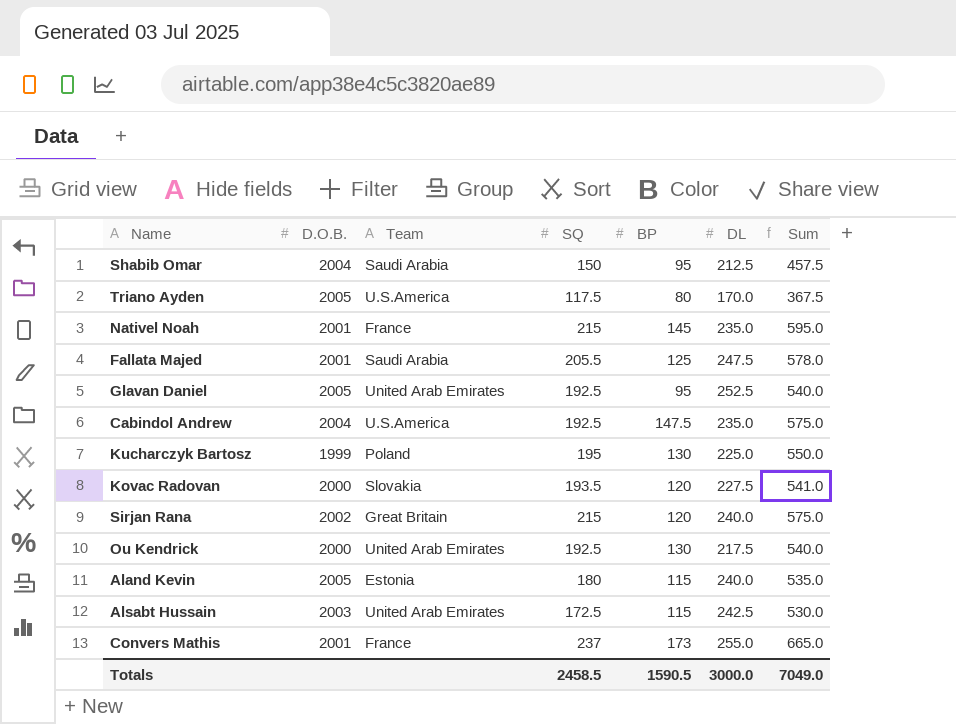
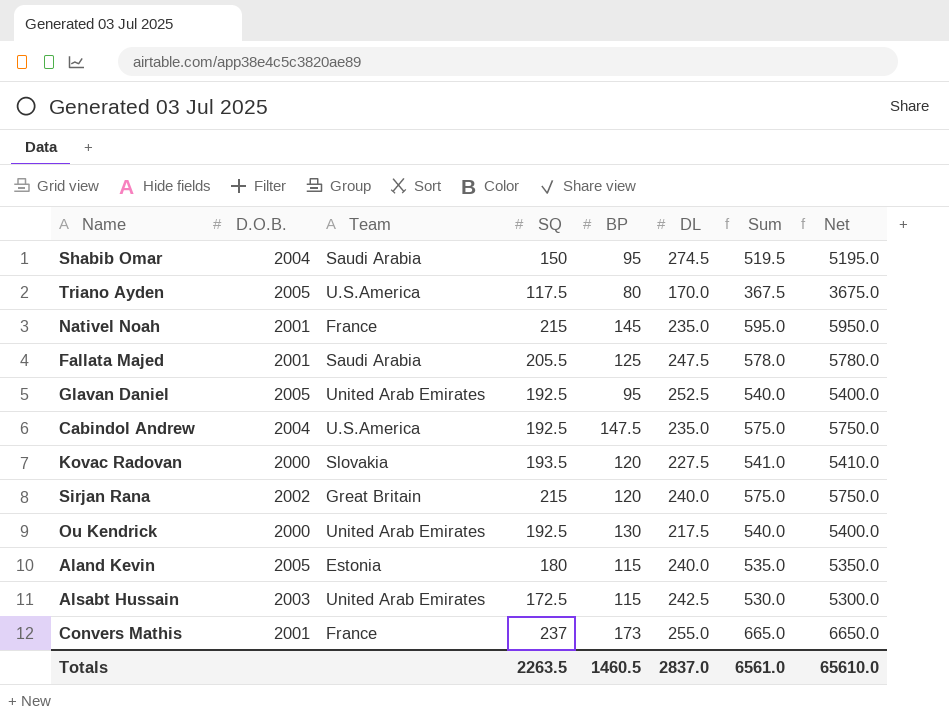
column Net | formula: none -> [Sum] * 10
row Kucharczyk Bartosz: 1999 | Poland | 195 | 130 | 225.0 | 550.0 -> none
Shabib Omar | DL: 212.5 -> 274.5
Shabib Omar | Sum: 457.5 -> 519.5
Totals | SQ: 2458.5 -> 2263.5
Totals | BP: 1590.5 -> 1460.5
Totals | DL: 3000.0 -> 2837.0
Totals | Sum: 7049.0 -> 6561.0

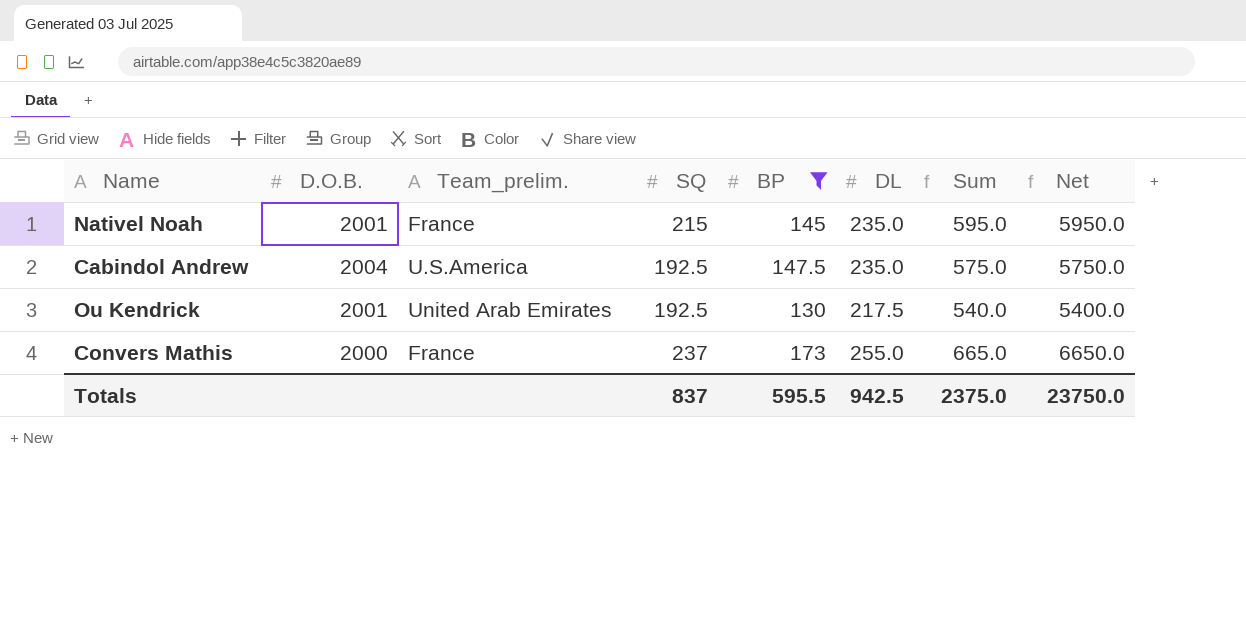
filter: none -> BP >= 130
column name: Team -> Team_prelim.
Ou Kendrick | D.O.B.: 2000 -> 2001
Convers Mathis | D.O.B.: 2001 -> 2000
Totals | SQ: 2263.5 -> 837
Totals | BP: 1460.5 -> 595.5
Totals | DL: 2837.0 -> 942.5
Totals | Sum: 6561.0 -> 2375.0
Totals | Net: 65610.0 -> 23750.0

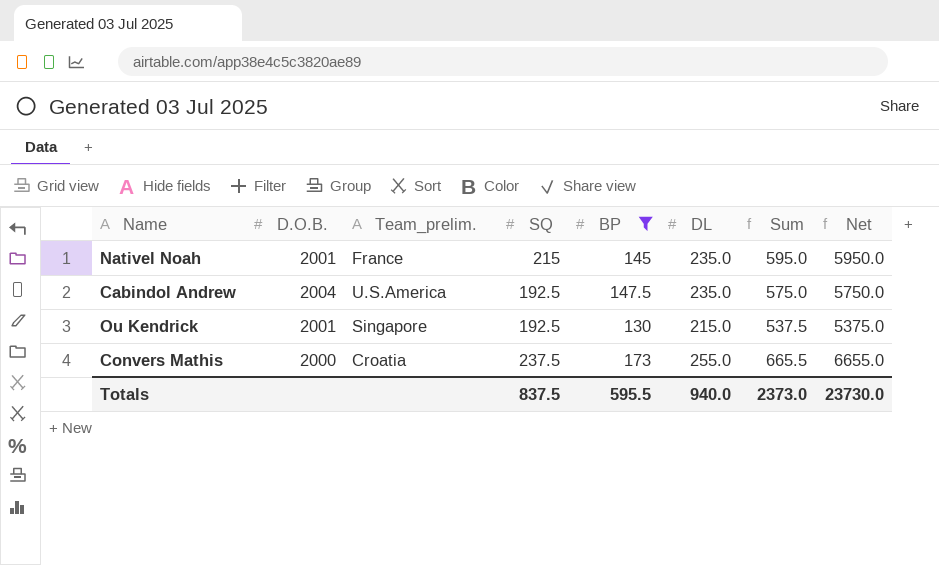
Ou Kendrick | Team_prelim.: United Arab Emirates -> Singapore
Ou Kendrick | DL: 217.5 -> 215.0
Ou Kendrick | Sum: 540.0 -> 537.5
Ou Kendrick | Net: 5400.0 -> 5375.0
Convers Mathis | Team_prelim.: France -> Croatia
Convers Mathis | SQ: 237 -> 237.5
Convers Mathis | Sum: 665.0 -> 665.5
Convers Mathis | Net: 6650.0 -> 6655.0
Totals | SQ: 837 -> 837.5
Totals | DL: 942.5 -> 940.0
Totals | Sum: 2375.0 -> 2373.0
Totals | Net: 23750.0 -> 23730.0

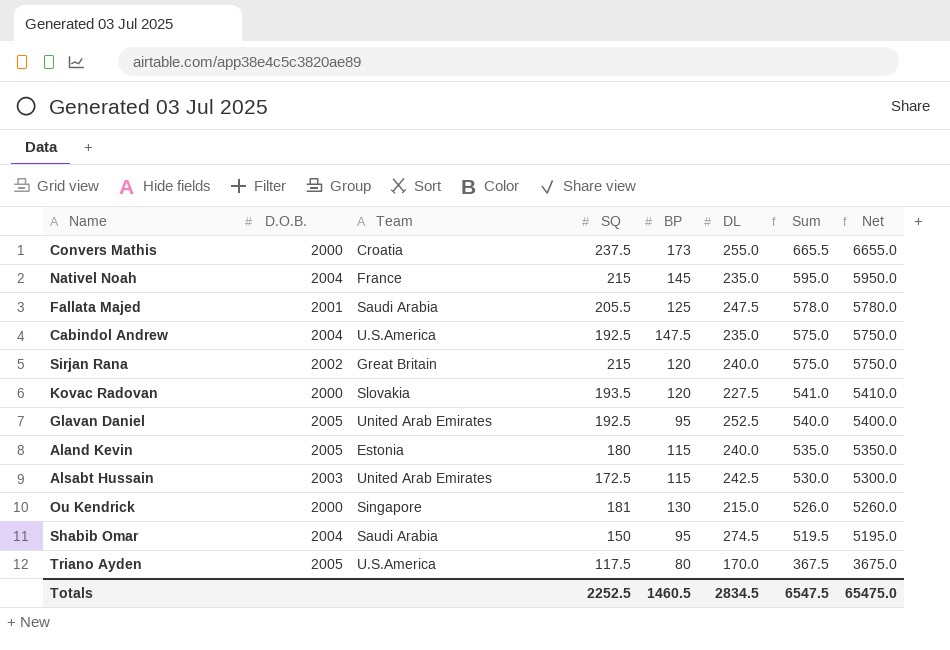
filter: BP >= 130 -> none
row order: none -> Sum descending
column name: Team_prelim. -> Team
Nativel Noah | D.O.B.: 2001 -> 2004
Ou Kendrick | D.O.B.: 2001 -> 2000
Ou Kendrick | SQ: 192.5 -> 181
Ou Kendrick | Sum: 537.5 -> 526.0
Ou Kendrick | Net: 5375.0 -> 5260.0
Totals | SQ: 837.5 -> 2252.5
Totals | BP: 595.5 -> 1460.5
Totals | DL: 940.0 -> 2834.5
Totals | Sum: 2373.0 -> 6547.5
Totals | Net: 23730.0 -> 65475.0

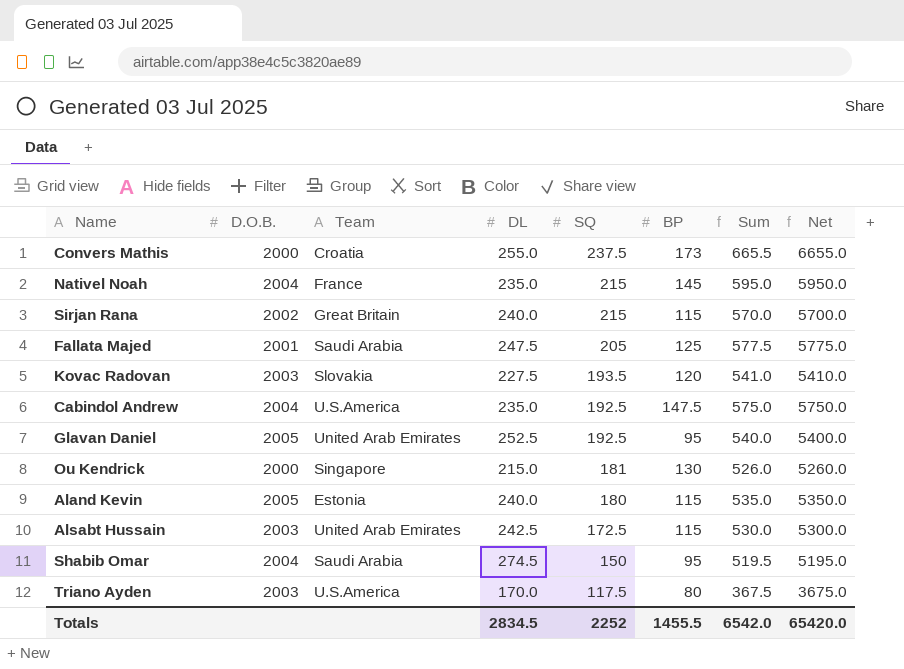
row order: Sum descending -> SQ descending
column DL | position: 6 -> 4
Sirjan Rana | BP: 120 -> 115
Sirjan Rana | Sum: 575.0 -> 570.0
Sirjan Rana | Net: 5750.0 -> 5700.0
Fallata Majed | SQ: 205.5 -> 205
Fallata Majed | Sum: 578.0 -> 577.5
Fallata Majed | Net: 5780.0 -> 5775.0
Kovac Radovan | D.O.B.: 2000 -> 2003
Triano Ayden | D.O.B.: 2005 -> 2003
Totals | SQ: 2252.5 -> 2252
Totals | BP: 1460.5 -> 1455.5
Totals | Sum: 6547.5 -> 6542.0
Totals | Net: 65475.0 -> 65420.0

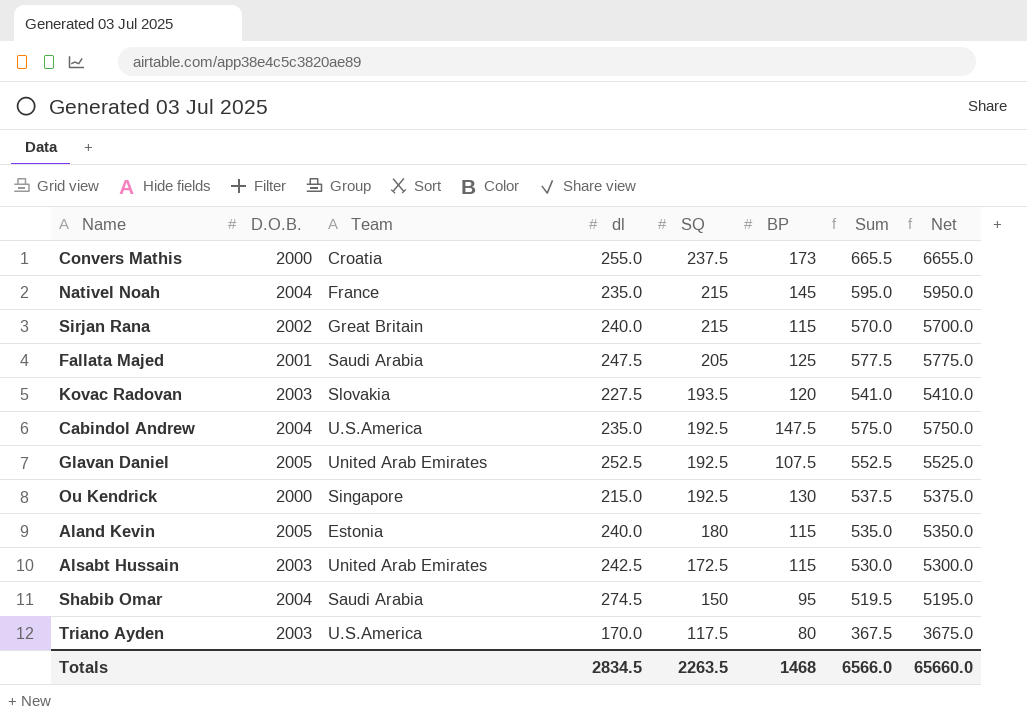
column name: DL -> dl
Glavan Daniel | BP: 95 -> 107.5
Glavan Daniel | Sum: 540.0 -> 552.5
Glavan Daniel | Net: 5400.0 -> 5525.0
Ou Kendrick | SQ: 181 -> 192.5
Ou Kendrick | Sum: 526.0 -> 537.5
Ou Kendrick | Net: 5260.0 -> 5375.0
Totals | SQ: 2252 -> 2263.5
Totals | BP: 1455.5 -> 1468
Totals | Sum: 6542.0 -> 6566.0
Totals | Net: 65420.0 -> 65660.0

